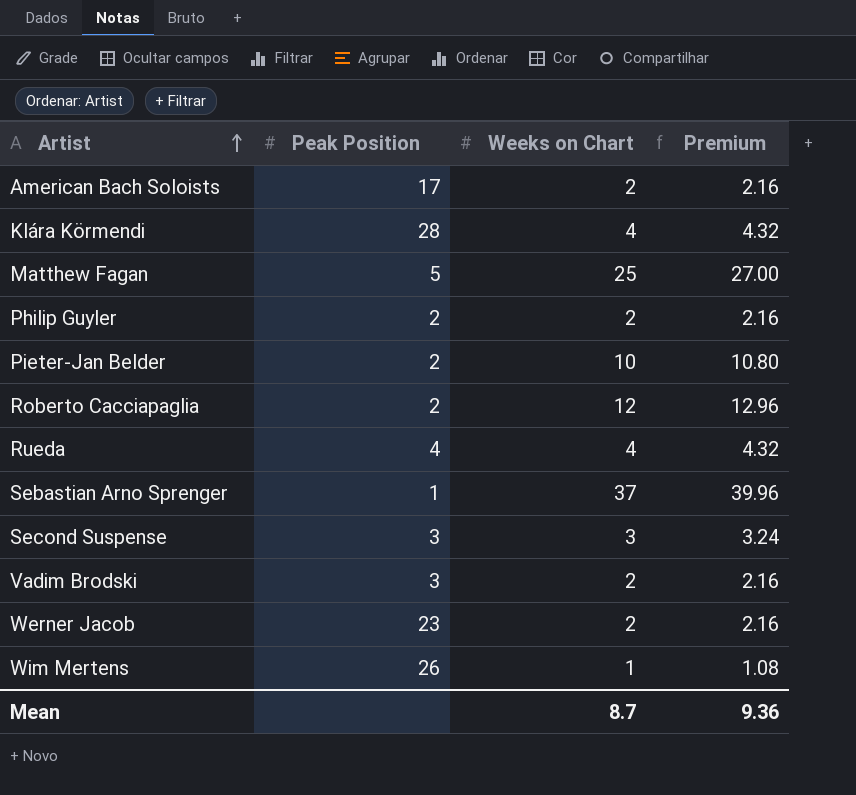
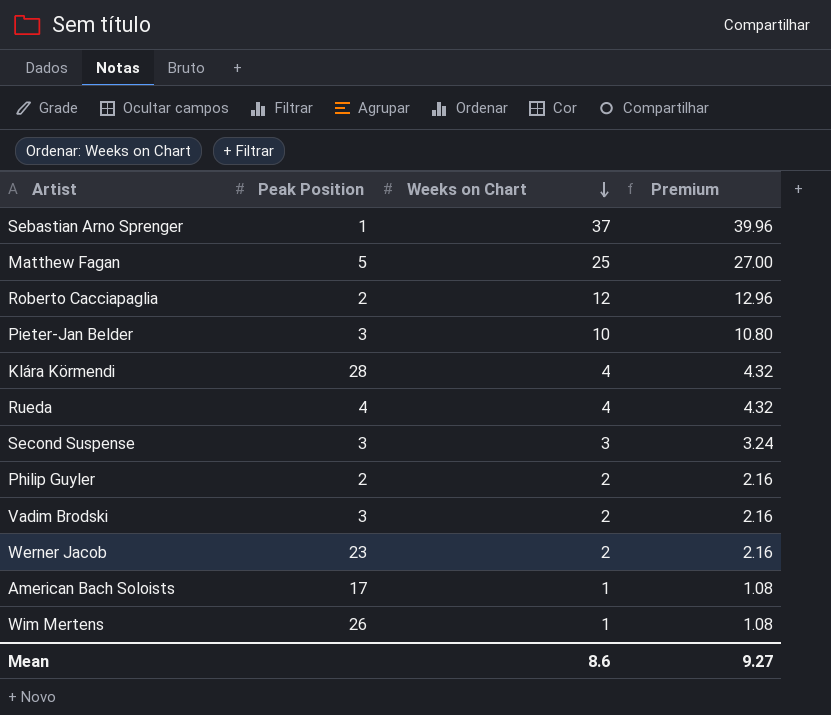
row order: Artist ascending -> Weeks on Chart descending
Pieter-Jan Belder | Peak Position: 2 -> 3
American Bach Soloists | Weeks on Chart: 2 -> 1
American Bach Soloists | Premium: 2.16 -> 1.08
Mean | Weeks on Chart: 8.7 -> 8.6
Mean | Premium: 9.36 -> 9.27

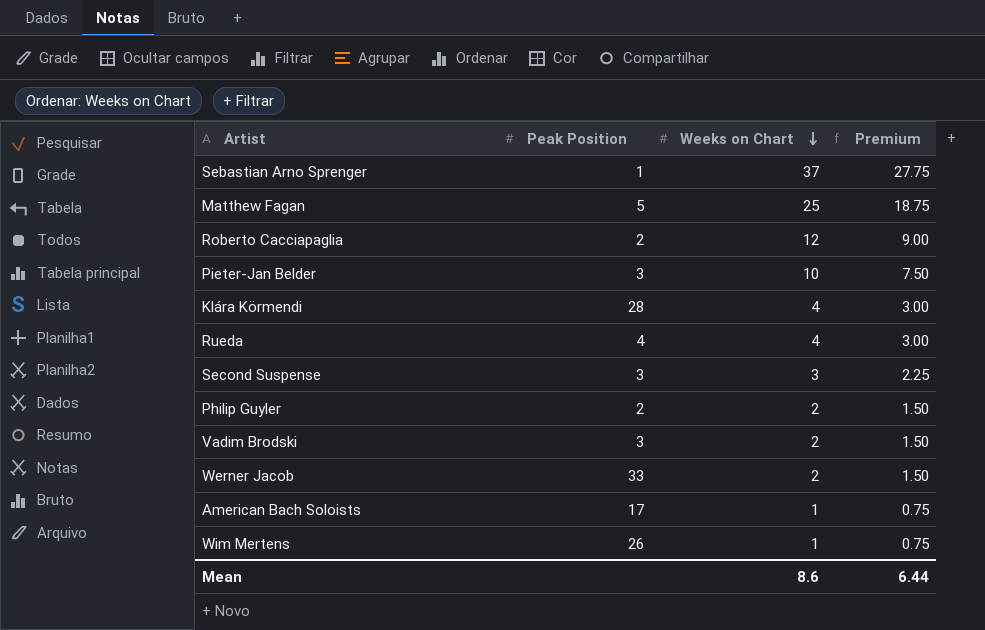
column Premium | formula: [Weeks on Chart] * 1.08 -> [Weeks on Chart] * 0.75
Werner Jacob | Peak Position: 23 -> 33
Mean | Premium: 9.27 -> 6.44

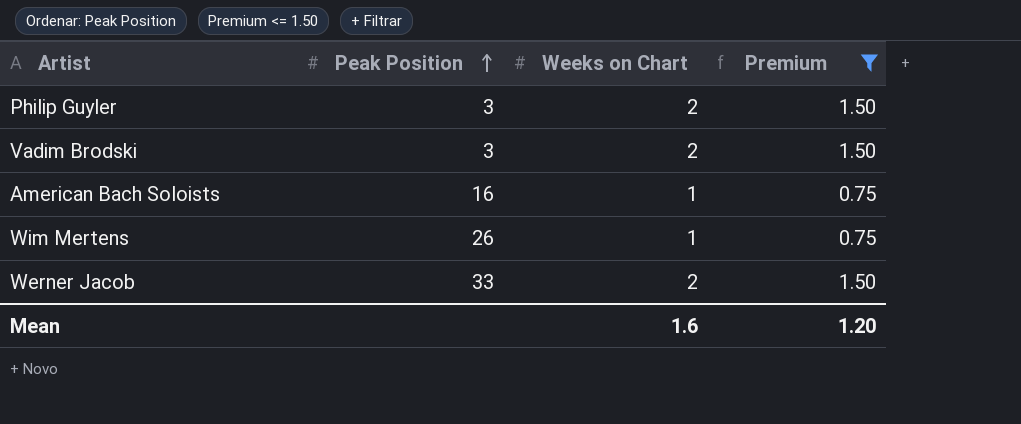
filter: none -> Premium <= 1.50
row order: Weeks on Chart descending -> Peak Position ascending
Philip Guyler | Peak Position: 2 -> 3
American Bach Soloists | Peak Position: 17 -> 16
Mean | Weeks on Chart: 8.6 -> 1.6
Mean | Premium: 6.44 -> 1.20

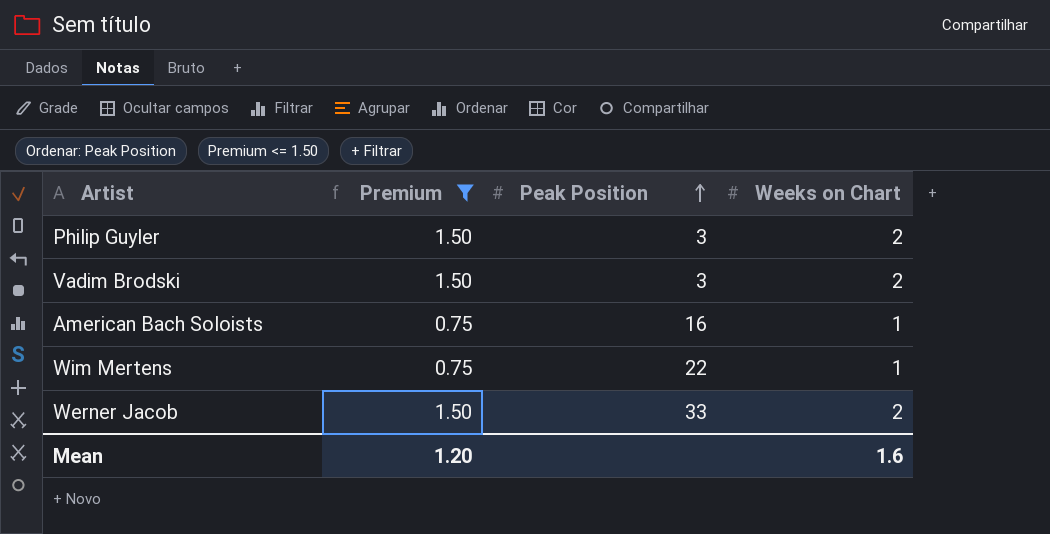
column Premium | position: 4 -> 2
Wim Mertens | Peak Position: 26 -> 22

